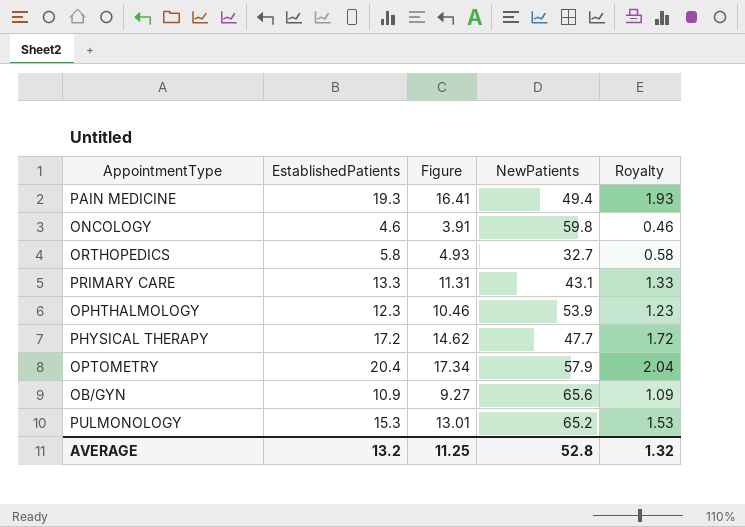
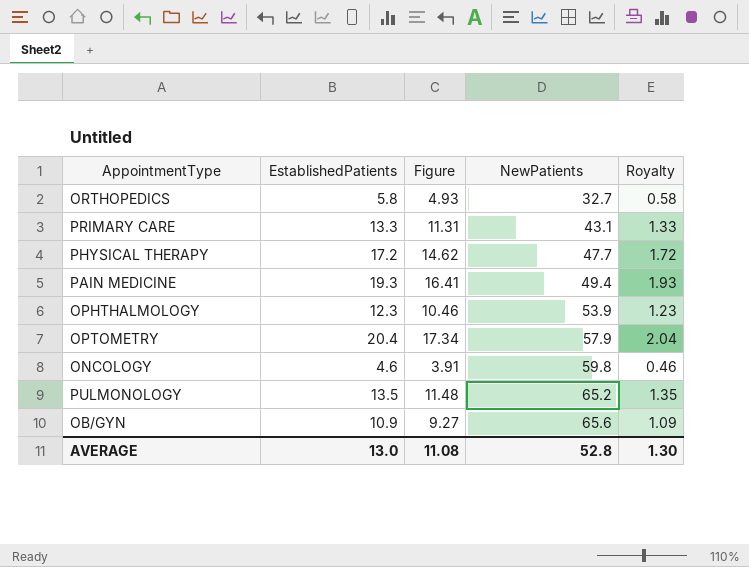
row order: none -> NewPatients ascending
PULMONOLOGY | EstablishedPatients: 15.3 -> 13.5
PULMONOLOGY | Figure: 13.01 -> 11.48
PULMONOLOGY | Royalty: 1.53 -> 1.35
AVERAGE | EstablishedPatients: 13.2 -> 13.0
AVERAGE | Figure: 11.25 -> 11.08
AVERAGE | Royalty: 1.32 -> 1.30

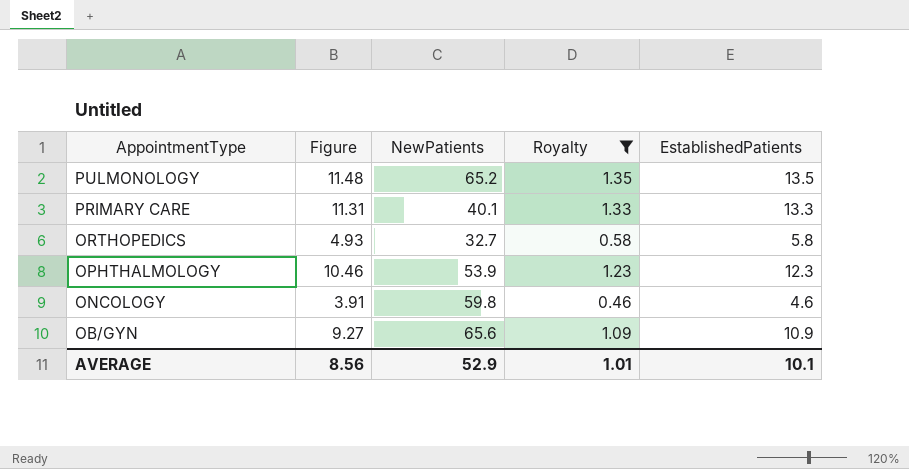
filter: none -> Royalty <= 1.35
row order: NewPatients ascending -> AppointmentType descending
column EstablishedPatients | position: 2 -> 5
PRIMARY CARE | NewPatients: 43.1 -> 40.1
AVERAGE | Figure: 11.08 -> 8.56
AVERAGE | NewPatients: 52.8 -> 52.9
AVERAGE | Royalty: 1.30 -> 1.01
AVERAGE | EstablishedPatients: 13.0 -> 10.1

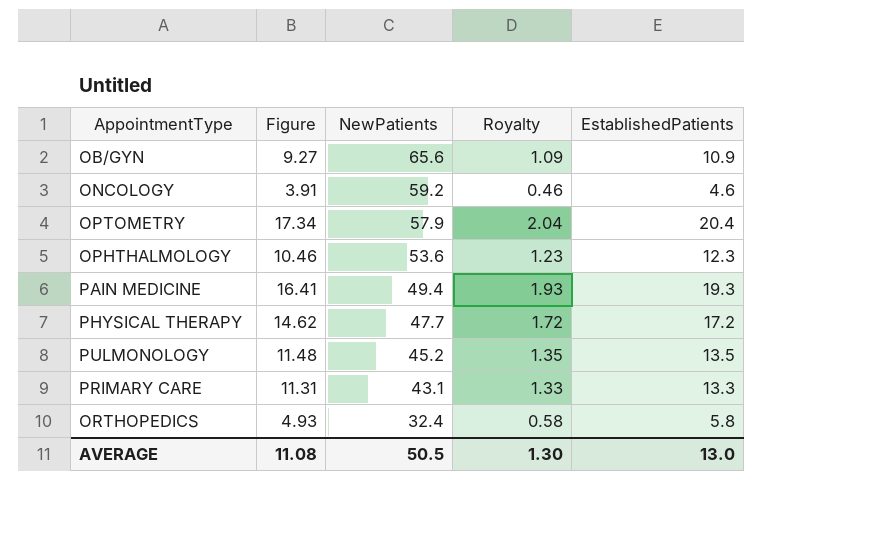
filter: Royalty <= 1.35 -> none
row order: AppointmentType descending -> NewPatients descending
ONCOLOGY | NewPatients: 59.8 -> 59.2
OPHTHALMOLOGY | NewPatients: 53.9 -> 53.6
PULMONOLOGY | NewPatients: 65.2 -> 45.2
PRIMARY CARE | NewPatients: 40.1 -> 43.1
ORTHOPEDICS | NewPatients: 32.7 -> 32.4
AVERAGE | Figure: 8.56 -> 11.08
AVERAGE | NewPatients: 52.9 -> 50.5
AVERAGE | Royalty: 1.01 -> 1.30
AVERAGE | EstablishedPatients: 10.1 -> 13.0

